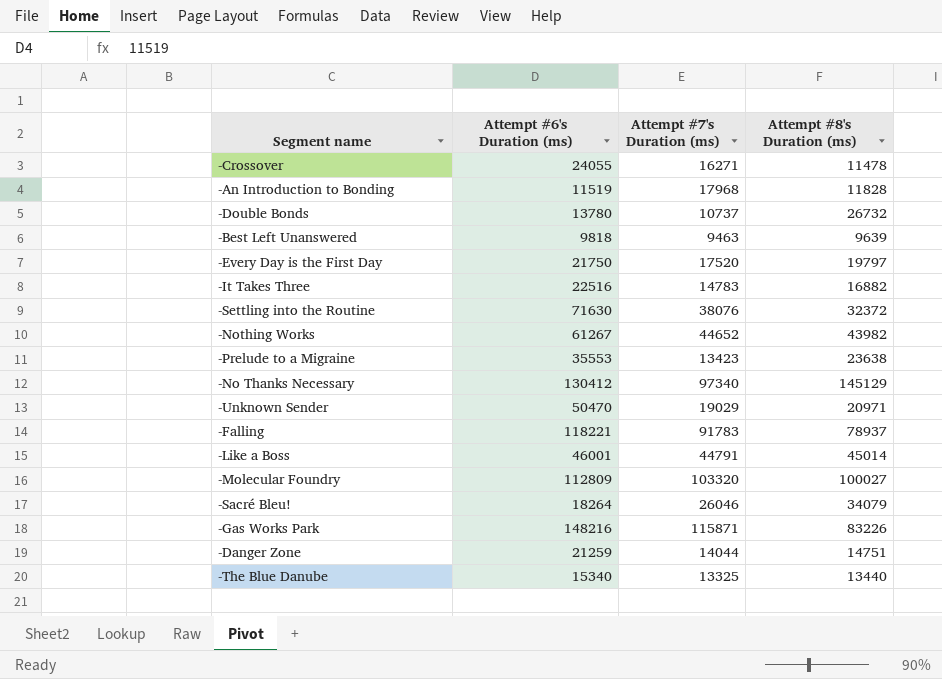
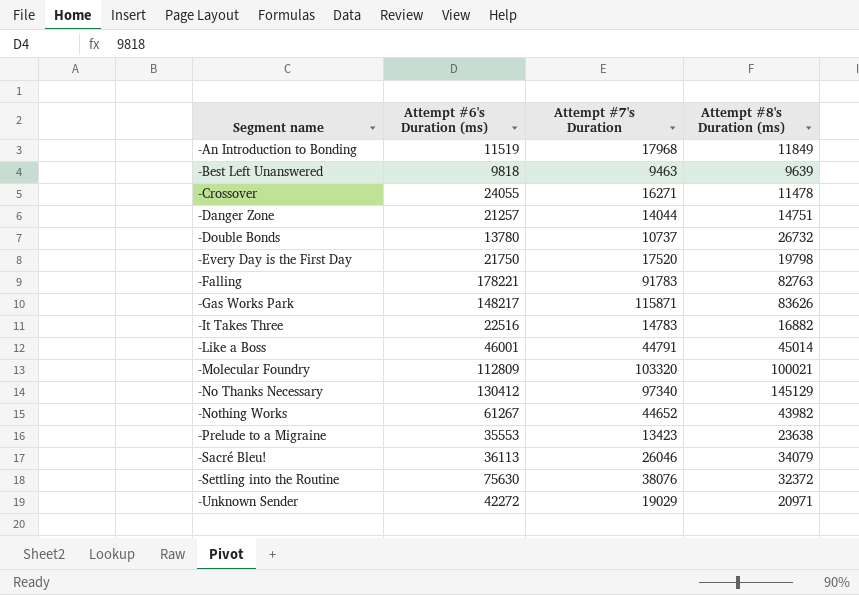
row order: none -> Segment name ascending
column name: Attempt #7's Duration (ms) -> Attempt #7's Duration
row -The Blue Danube: 15340 | 13325 | 13440 -> none
-An Introduction to Bonding | Attempt #8's Duration (ms): 11828 -> 11849
-Danger Zone | Attempt #6's Duration (ms): 21259 -> 21257
-Every Day is the First Day | Attempt #8's Duration (ms): 19797 -> 19798
-Falling | Attempt #6's Duration (ms): 118221 -> 178221
-Falling | Attempt #8's Duration (ms): 78937 -> 82763
-Gas Works Park | Attempt #6's Duration (ms): 148216 -> 148217
-Gas Works Park | Attempt #8's Duration (ms): 83226 -> 83626
-Molecular Foundry | Attempt #8's Duration (ms): 100027 -> 100021
-Sacré Bleu! | Attempt #6's Duration (ms): 18264 -> 36113
-Settling into the Routine | Attempt #6's Duration (ms): 71630 -> 75630
-Unknown Sender | Attempt #6's Duration (ms): 50470 -> 42272

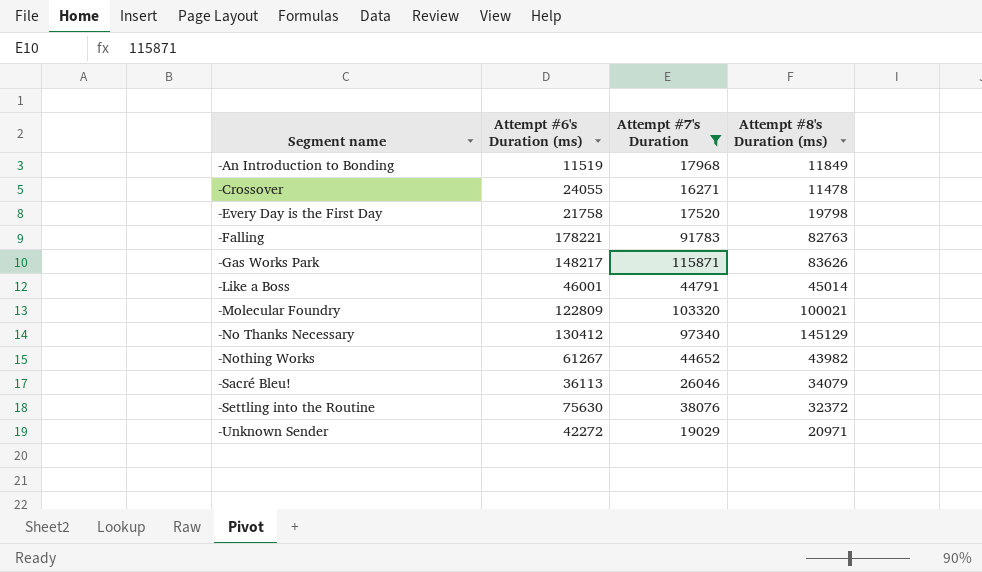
filter: none -> Attempt #7's Duration >= 16271
-Every Day is the First Day | Attempt #6's Duration (ms): 21750 -> 21758
-Molecular Foundry | Attempt #6's Duration (ms): 112809 -> 122809

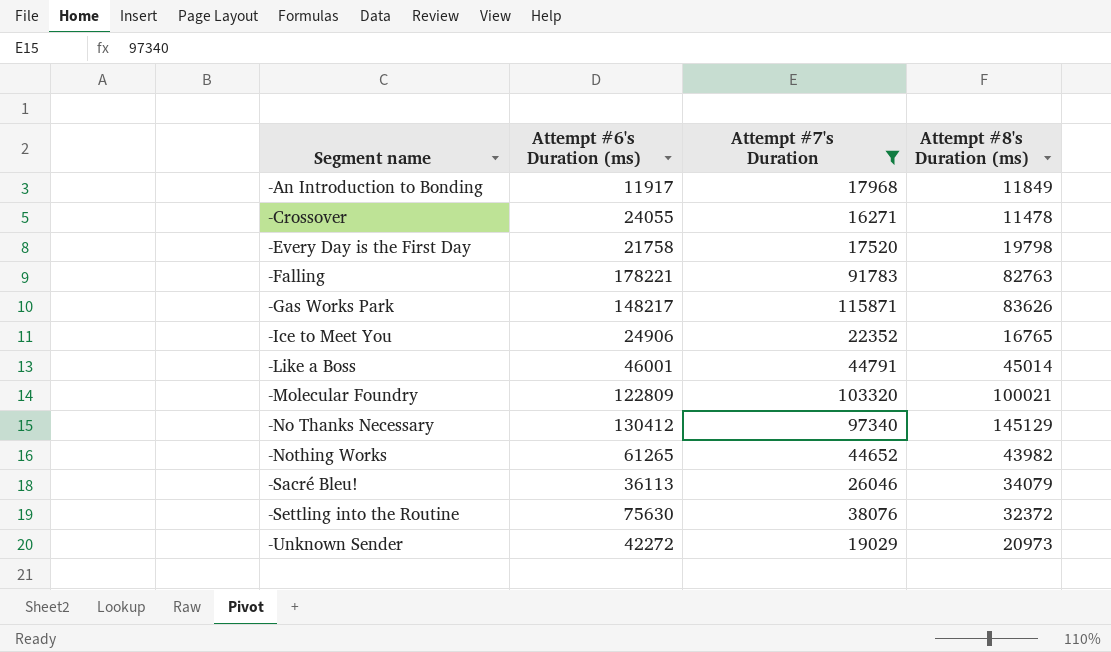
-An Introduction to Bonding | Attempt #6's Duration (ms): 11519 -> 11917
row -Ice to Meet You: none -> 24906 | 22352 | 16765
-Nothing Works | Attempt #6's Duration (ms): 61267 -> 61265
-Unknown Sender | Attempt #8's Duration (ms): 20971 -> 20973

